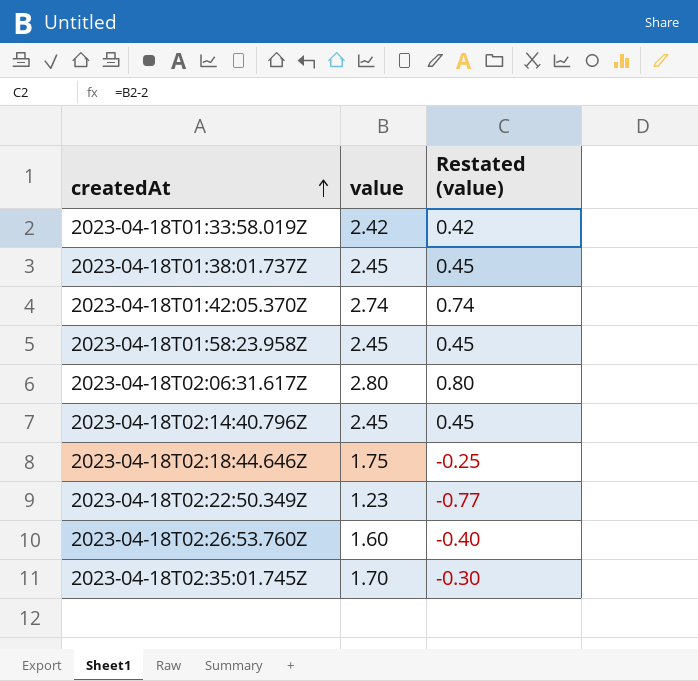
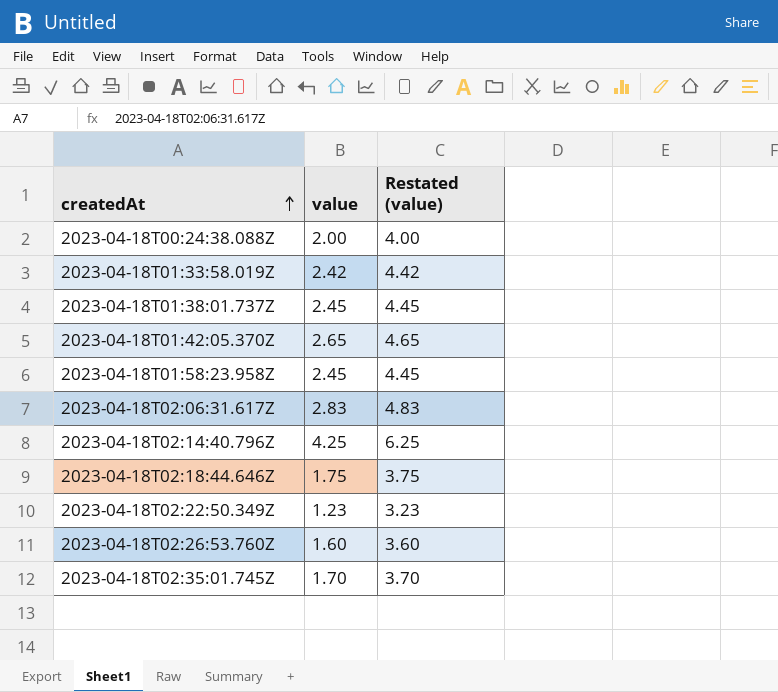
column Restated (value) | formula: [value] - 2 -> [value] + 2
row 2023-04-18T00:24:38.088Z: none -> 2.00 | 4.00
2023-04-18T01:42:05.370Z | value: 2.74 -> 2.65
2023-04-18T02:06:31.617Z | value: 2.80 -> 2.83
2023-04-18T02:14:40.796Z | value: 2.45 -> 4.25

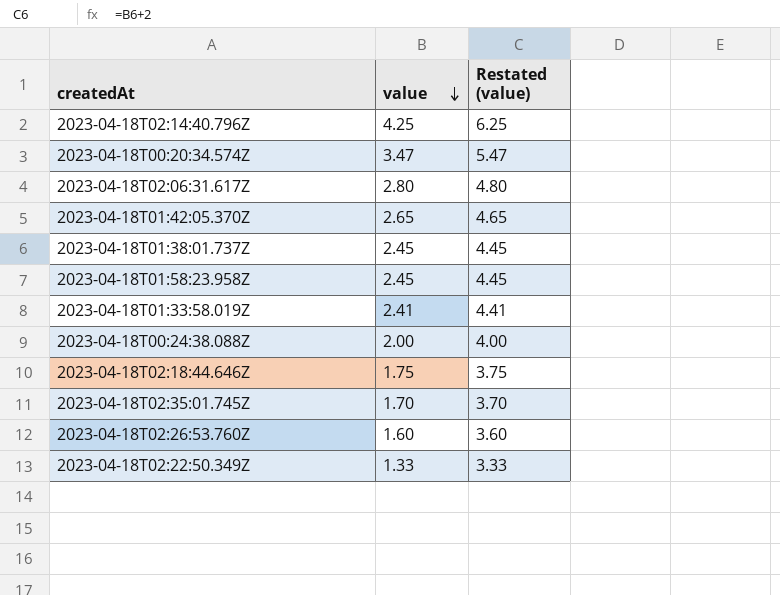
row order: createdAt ascending -> value descending
row 2023-04-18T00:20:34.574Z: none -> 3.47 | 5.47
2023-04-18T02:06:31.617Z | value: 2.83 -> 2.80
2023-04-18T02:06:31.617Z | Restated (value): 4.83 -> 4.80
2023-04-18T01:33:58.019Z | value: 2.42 -> 2.41
2023-04-18T01:33:58.019Z | Restated (value): 4.42 -> 4.41
2023-04-18T02:22:50.349Z | value: 1.23 -> 1.33
2023-04-18T02:22:50.349Z | Restated (value): 3.23 -> 3.33

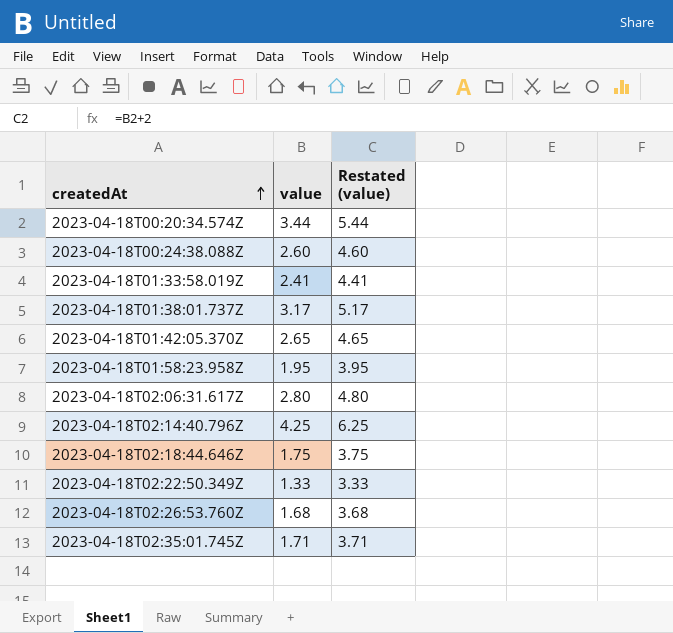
row order: value descending -> createdAt ascending
2023-04-18T00:20:34.574Z | value: 3.47 -> 3.44
2023-04-18T00:20:34.574Z | Restated (value): 5.47 -> 5.44
2023-04-18T00:24:38.088Z | value: 2.00 -> 2.60
2023-04-18T00:24:38.088Z | Restated (value): 4.00 -> 4.60
2023-04-18T01:38:01.737Z | value: 2.45 -> 3.17
2023-04-18T01:38:01.737Z | Restated (value): 4.45 -> 5.17
2023-04-18T01:58:23.958Z | value: 2.45 -> 1.95
2023-04-18T01:58:23.958Z | Restated (value): 4.45 -> 3.95
2023-04-18T02:26:53.760Z | value: 1.60 -> 1.68
2023-04-18T02:26:53.760Z | Restated (value): 3.60 -> 3.68
2023-04-18T02:35:01.745Z | value: 1.70 -> 1.71
2023-04-18T02:35:01.745Z | Restated (value): 3.70 -> 3.71

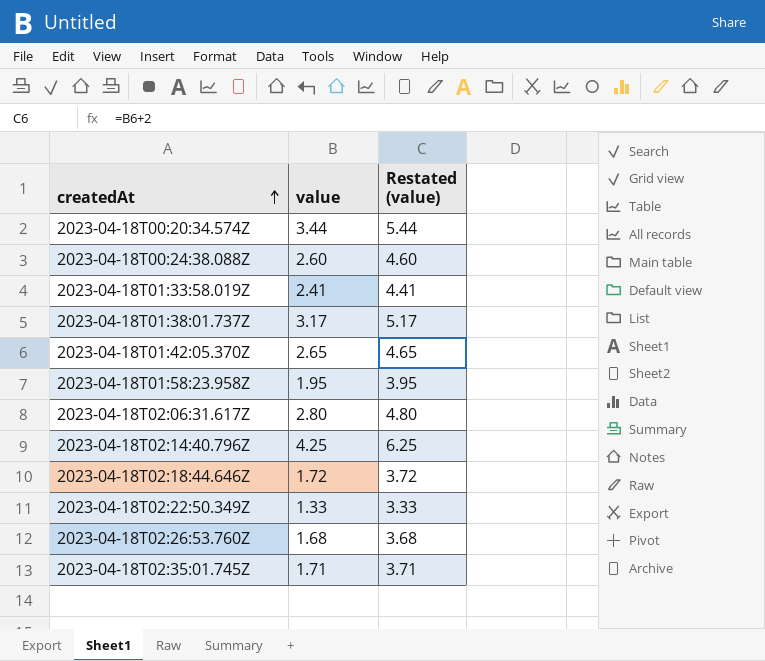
2023-04-18T02:18:44.646Z | value: 1.75 -> 1.72
2023-04-18T02:18:44.646Z | Restated (value): 3.75 -> 3.72

